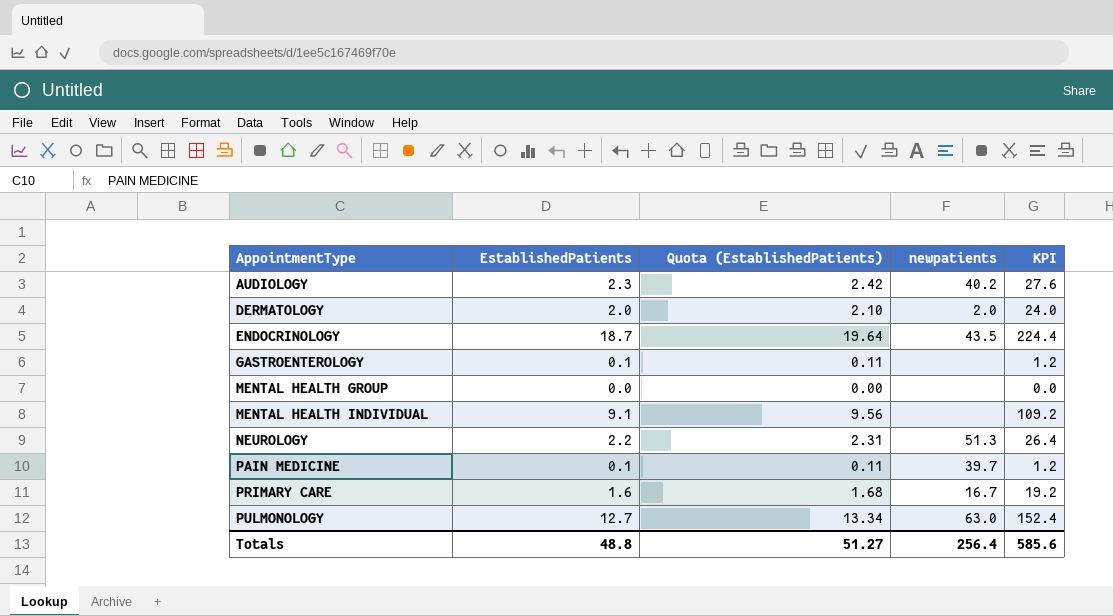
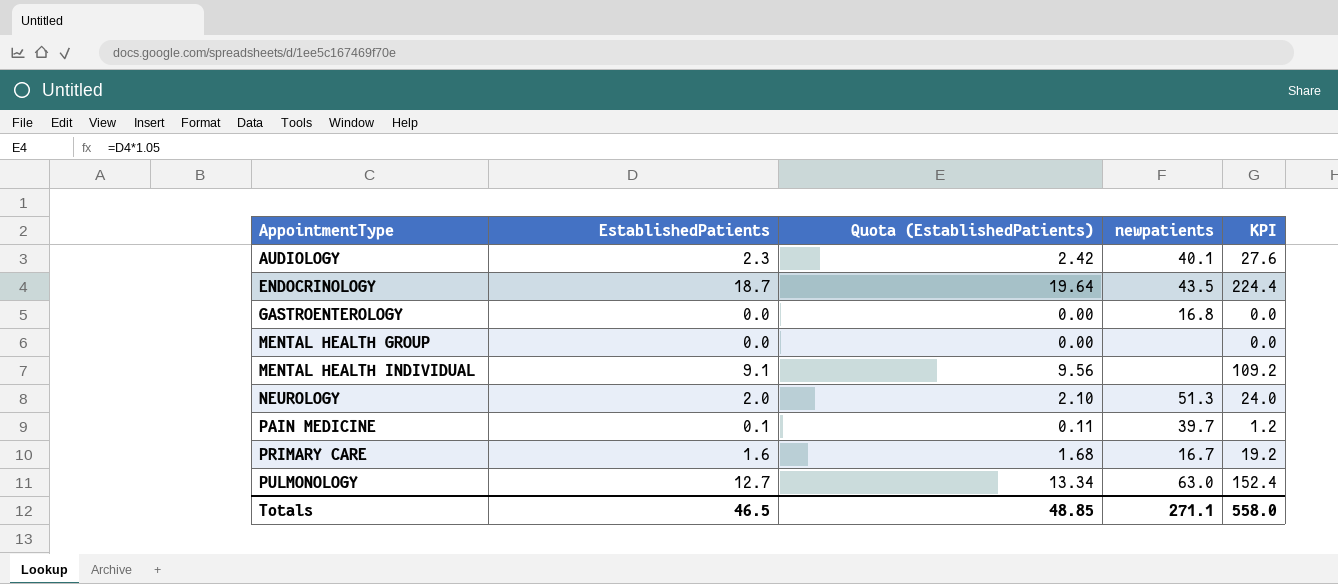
row DERMATOLOGY: 2.0 | 2.10 | 2.0 | 24.0 -> none
AUDIOLOGY | newpatients: 40.2 -> 40.1
GASTROENTEROLOGY | EstablishedPatients: 0.1 -> 0.0
GASTROENTEROLOGY | Quota (EstablishedPatients): 0.11 -> 0.00
GASTROENTEROLOGY | newpatients: none -> 16.8
GASTROENTEROLOGY | KPI: 1.2 -> 0.0
NEUROLOGY | EstablishedPatients: 2.2 -> 2.0
NEUROLOGY | Quota (EstablishedPatients): 2.31 -> 2.10
NEUROLOGY | KPI: 26.4 -> 24.0
Totals | EstablishedPatients: 48.8 -> 46.5
Totals | Quota (EstablishedPatients): 51.27 -> 48.85
Totals | newpatients: 256.4 -> 271.1
Totals | KPI: 585.6 -> 558.0

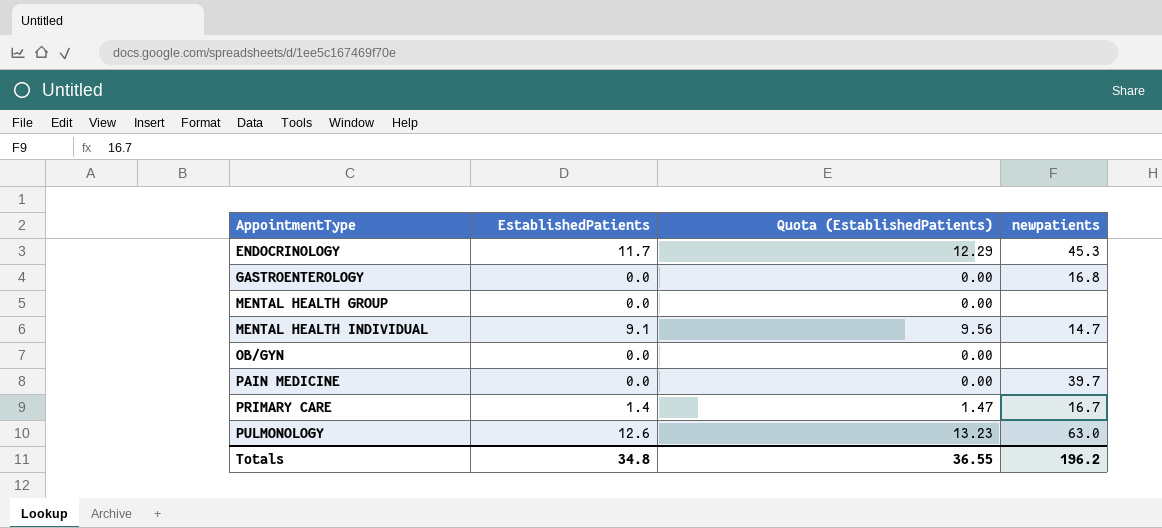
column KPI | formula: [EstablishedPatients] * 12 -> none
row AUDIOLOGY: 2.3 | 2.42 | 40.1 | 27.6 -> none
row NEUROLOGY: 2.0 | 2.10 | 51.3 | 24.0 -> none
ENDOCRINOLOGY | EstablishedPatients: 18.7 -> 11.7
ENDOCRINOLOGY | Quota (EstablishedPatients): 19.64 -> 12.29
ENDOCRINOLOGY | newpatients: 43.5 -> 45.3
MENTAL HEALTH INDIVIDUAL | newpatients: none -> 14.7
row OB/GYN: none -> 0.0 | 0.00 | none
PAIN MEDICINE | EstablishedPatients: 0.1 -> 0.0
PAIN MEDICINE | Quota (EstablishedPatients): 0.11 -> 0.00
PRIMARY CARE | EstablishedPatients: 1.6 -> 1.4
PRIMARY CARE | Quota (EstablishedPatients): 1.68 -> 1.47
PULMONOLOGY | EstablishedPatients: 12.7 -> 12.6
PULMONOLOGY | Quota (EstablishedPatients): 13.34 -> 13.23
Totals | EstablishedPatients: 46.5 -> 34.8
Totals | Quota (EstablishedPatients): 48.85 -> 36.55
Totals | newpatients: 271.1 -> 196.2

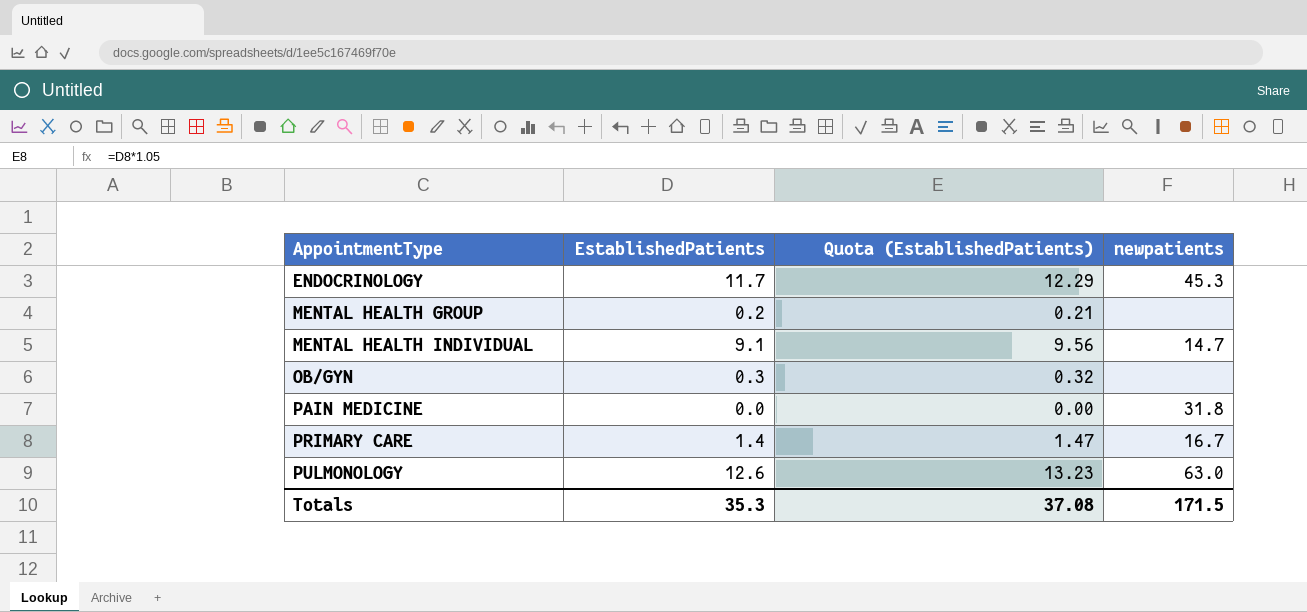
row GASTROENTEROLOGY: 0.0 | 0.00 | 16.8 -> none
MENTAL HEALTH GROUP | EstablishedPatients: 0.0 -> 0.2
MENTAL HEALTH GROUP | Quota (EstablishedPatients): 0.00 -> 0.21
OB/GYN | EstablishedPatients: 0.0 -> 0.3
OB/GYN | Quota (EstablishedPatients): 0.00 -> 0.32
PAIN MEDICINE | newpatients: 39.7 -> 31.8
Totals | EstablishedPatients: 34.8 -> 35.3
Totals | Quota (EstablishedPatients): 36.55 -> 37.08
Totals | newpatients: 196.2 -> 171.5

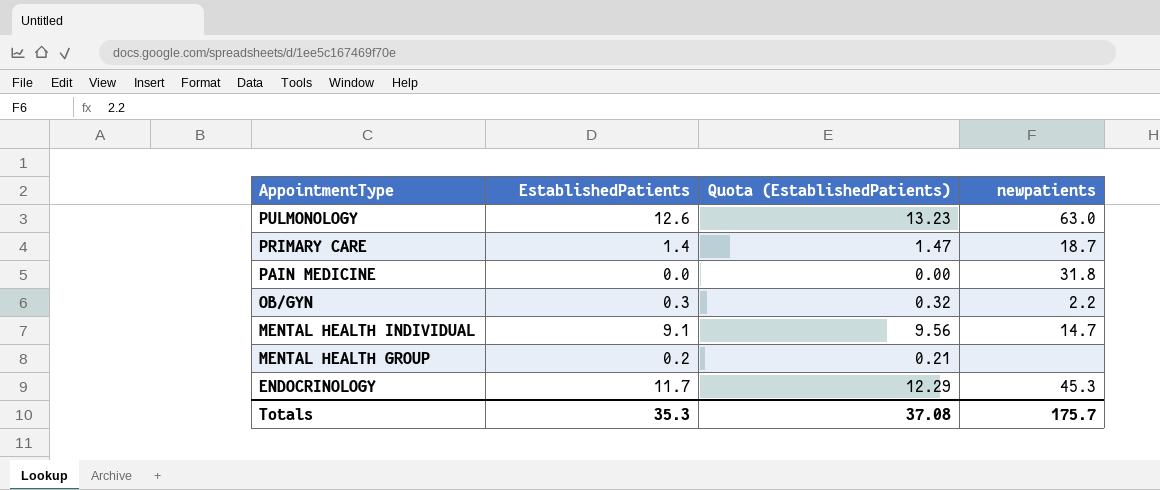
row order: AppointmentType ascending -> AppointmentType descending
PRIMARY CARE | newpatients: 16.7 -> 18.7
OB/GYN | newpatients: none -> 2.2
Totals | newpatients: 171.5 -> 175.7

